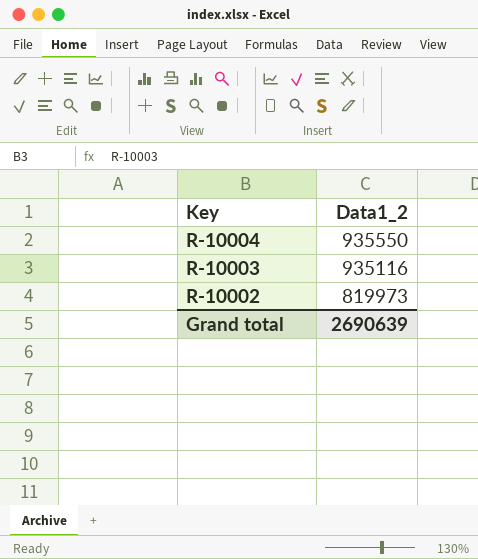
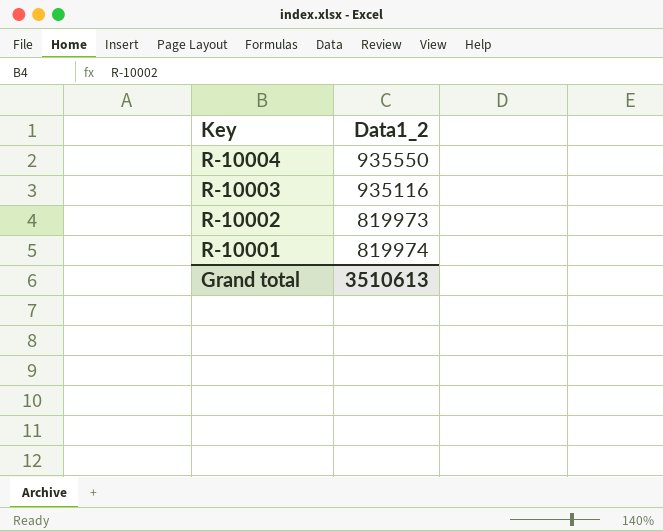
row R-10001: none -> 819974
Grand total | Data1_2: 2690639 -> 3510613

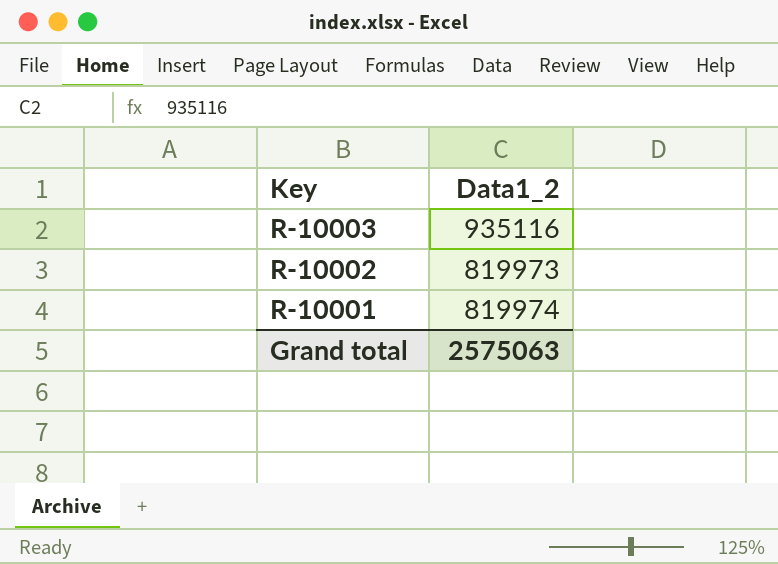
row R-10004: 935550 -> none
Grand total | Data1_2: 3510613 -> 2575063

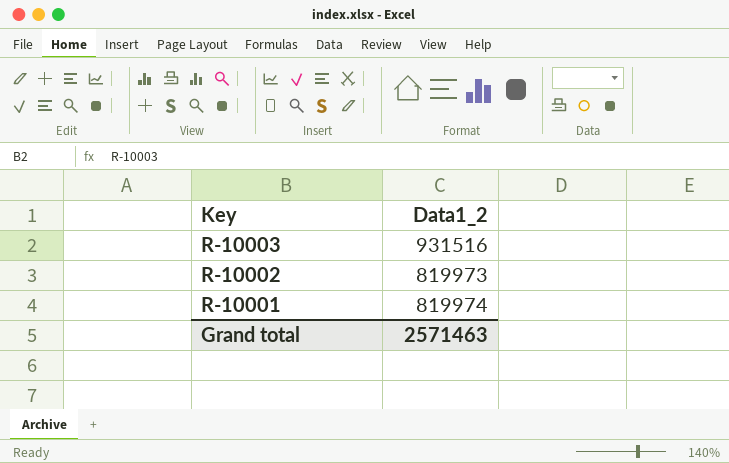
R-10003 | Data1_2: 935116 -> 931516
Grand total | Data1_2: 2575063 -> 2571463

